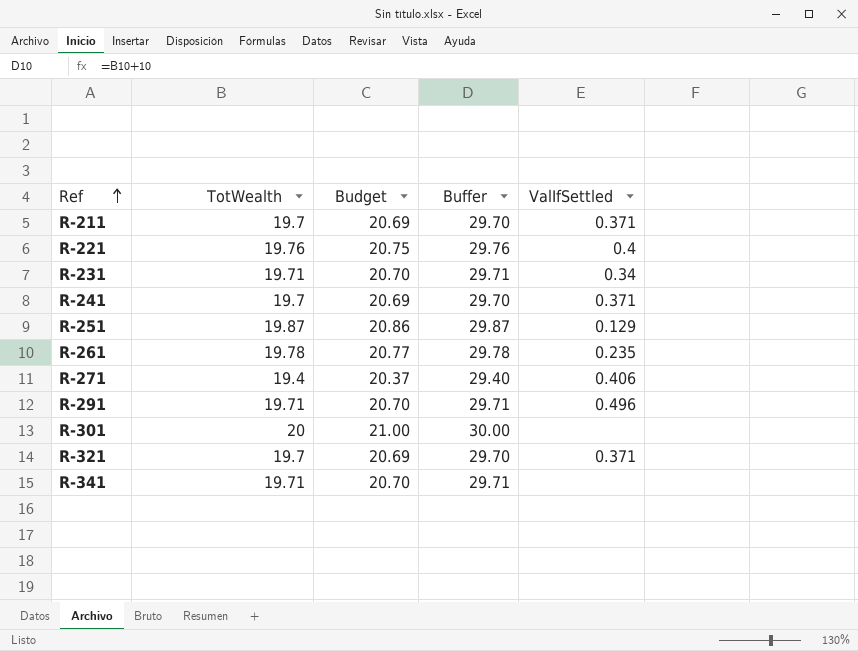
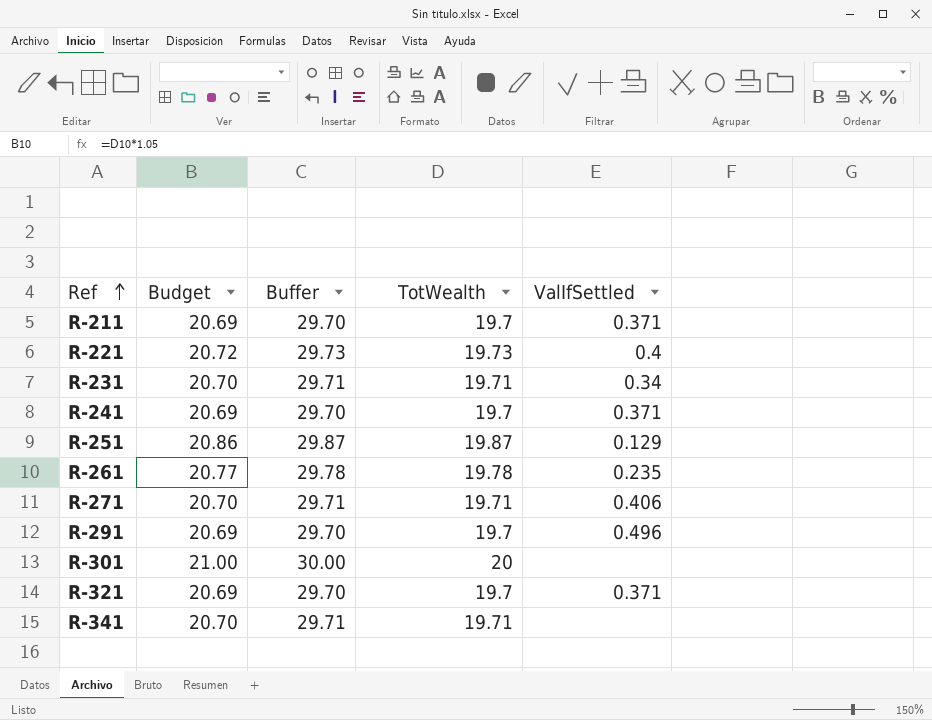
column TotWealth | position: 2 -> 4
R-221 | Budget: 20.75 -> 20.72
R-221 | Buffer: 29.76 -> 29.73
R-221 | TotWealth: 19.76 -> 19.73
R-271 | Budget: 20.37 -> 20.70
R-271 | Buffer: 29.40 -> 29.71
R-271 | TotWealth: 19.4 -> 19.71
R-291 | Budget: 20.70 -> 20.69
R-291 | Buffer: 29.71 -> 29.70
R-291 | TotWealth: 19.71 -> 19.7

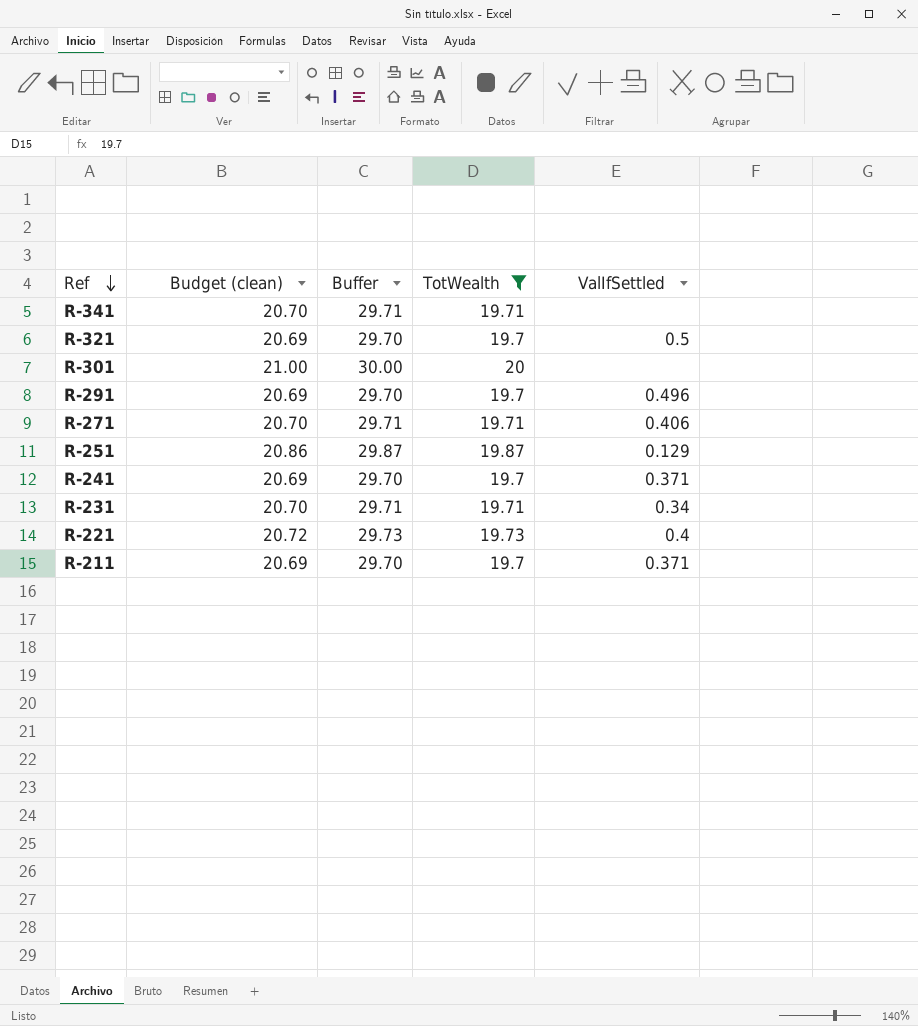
filter: none -> TotWealth != 19.78
row order: Ref ascending -> Ref descending
column name: Budget -> Budget (clean)
R-321 | ValIfSettled: 0.371 -> 0.5

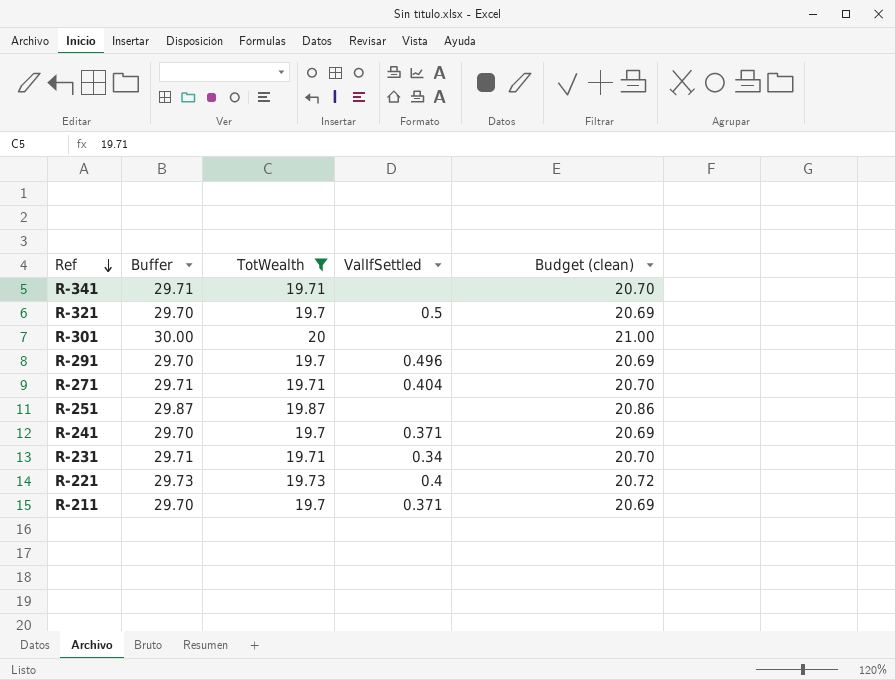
column Budget (clean) | position: 2 -> 5
R-271 | ValIfSettled: 0.406 -> 0.404
R-251 | ValIfSettled: 0.129 -> none

